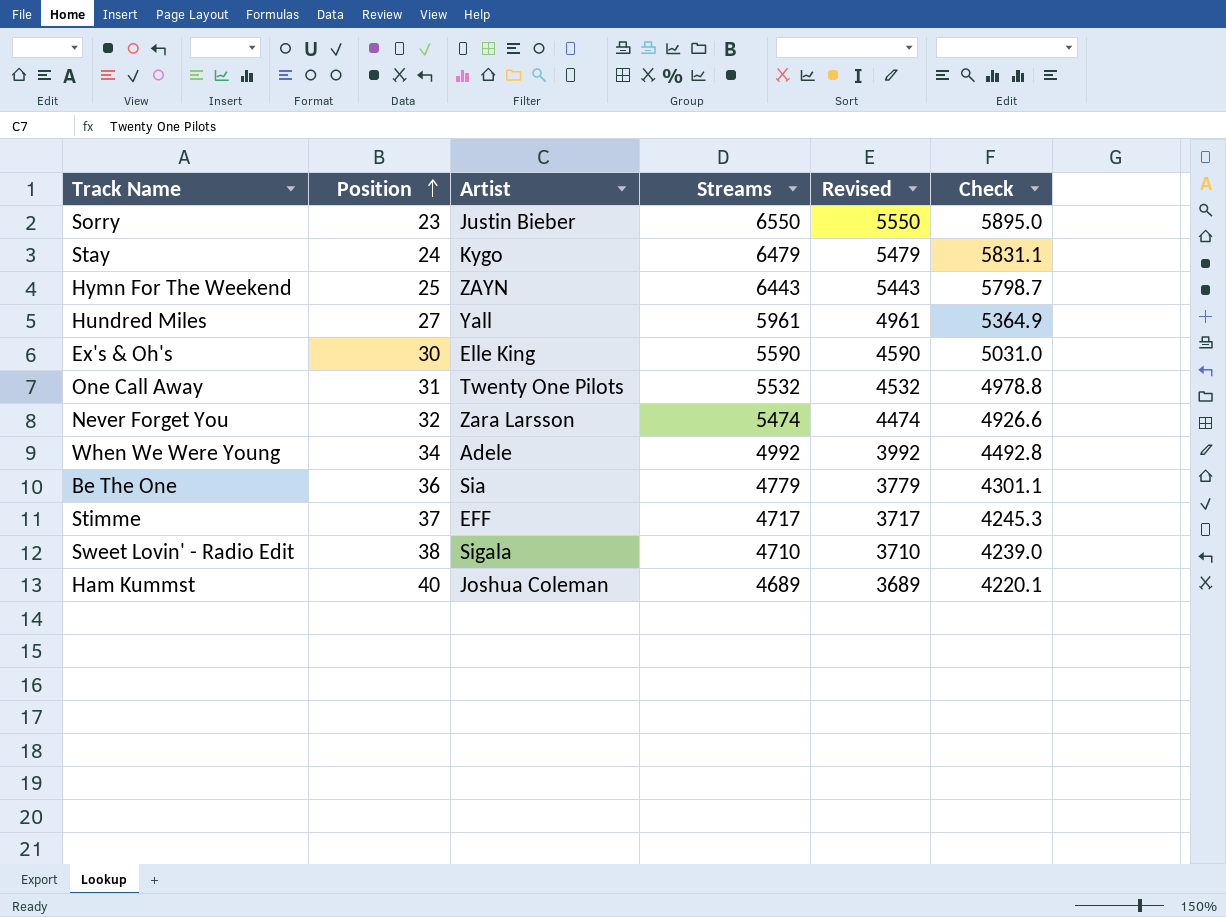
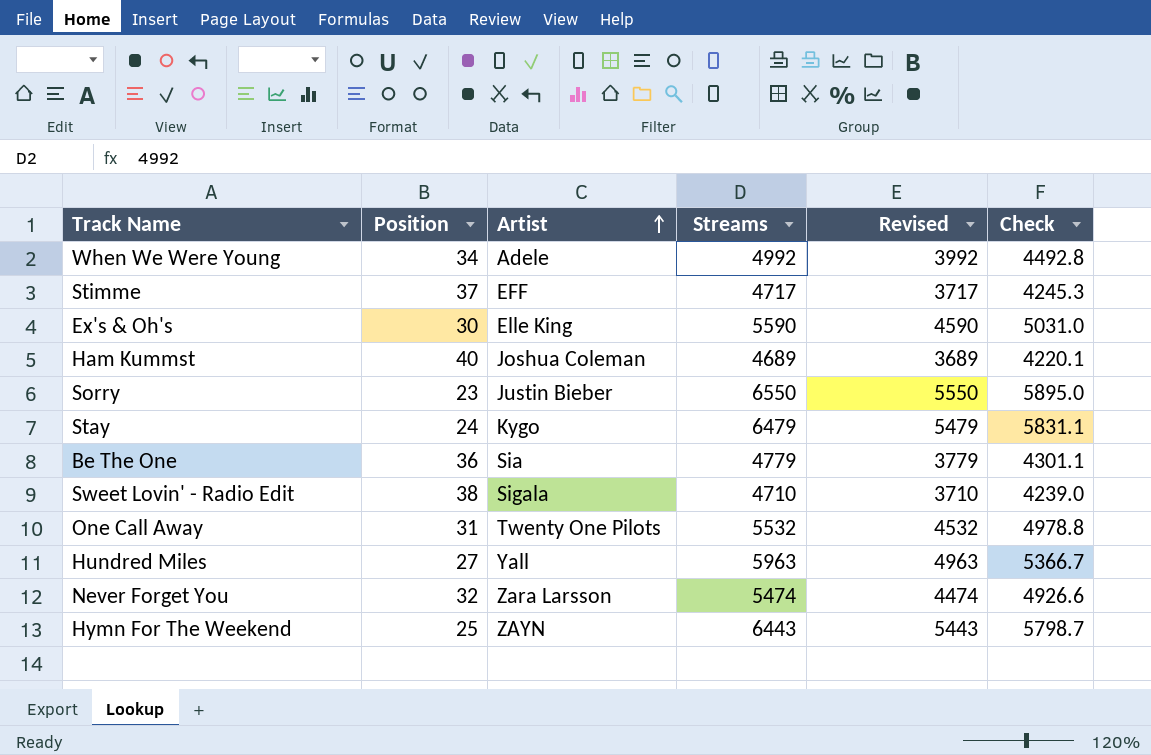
row order: Position ascending -> Artist ascending
Hundred Miles | Streams: 5961 -> 5963
Hundred Miles | Revised: 4961 -> 4963
Hundred Miles | Check: 5364.9 -> 5366.7

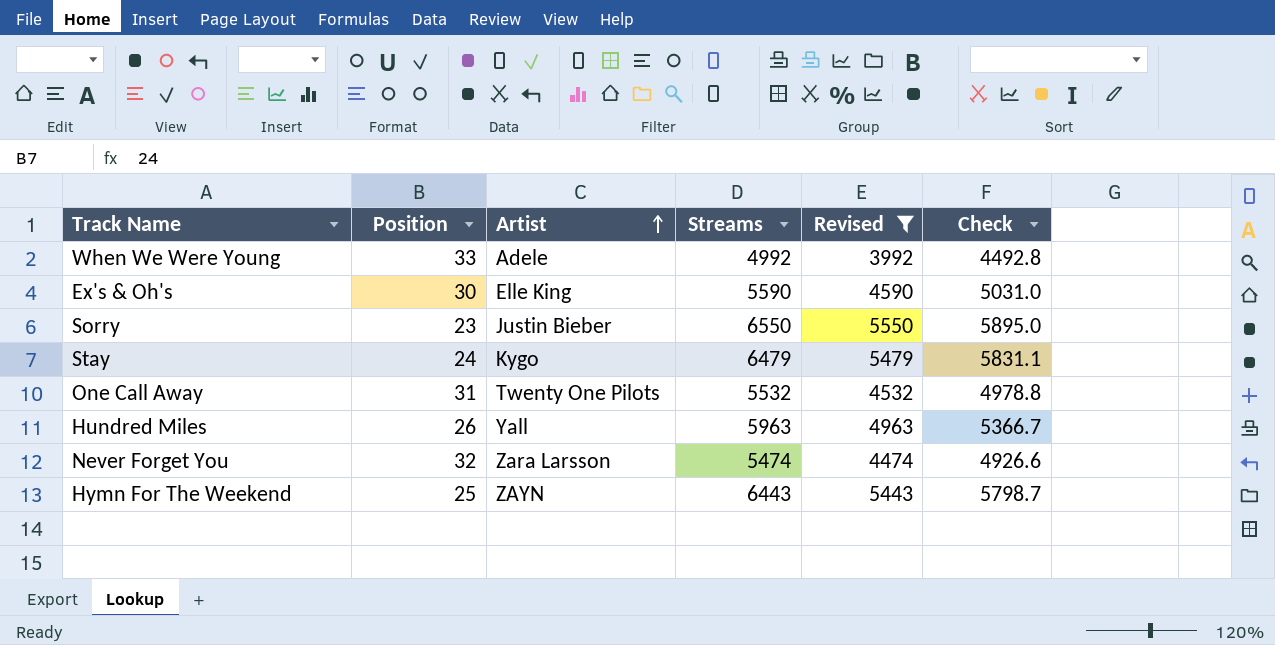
filter: none -> Revised >= 3992
When We Were Young | Position: 34 -> 33
Hundred Miles | Position: 27 -> 26

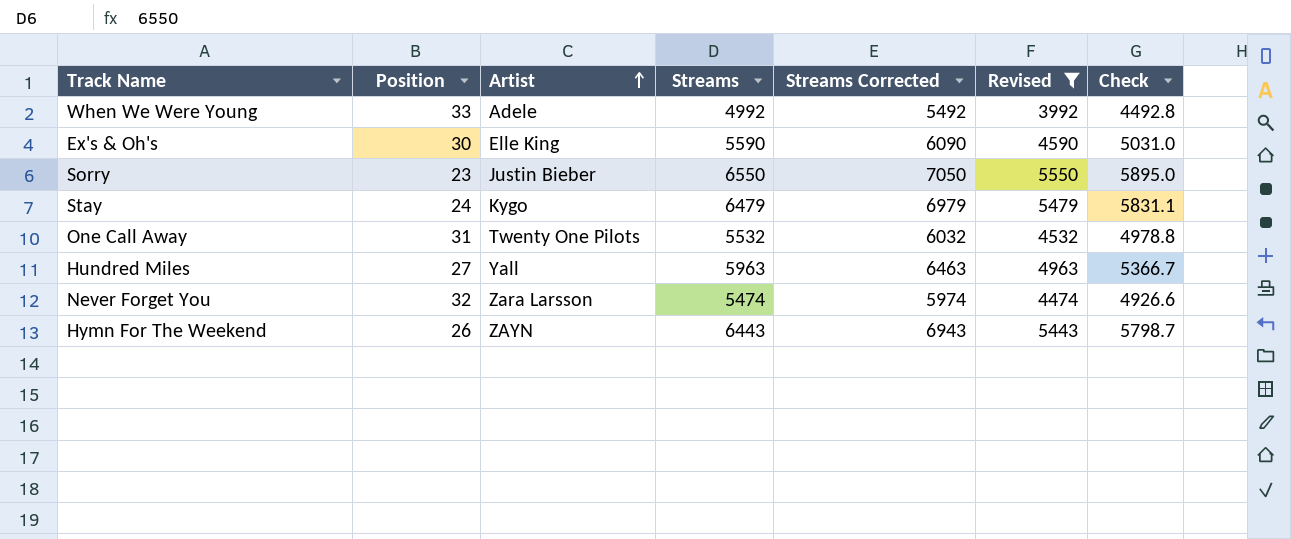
column Streams Corrected | formula: none -> [Streams] + 500
Hundred Miles | Position: 26 -> 27
Hymn For The Weekend | Position: 25 -> 26

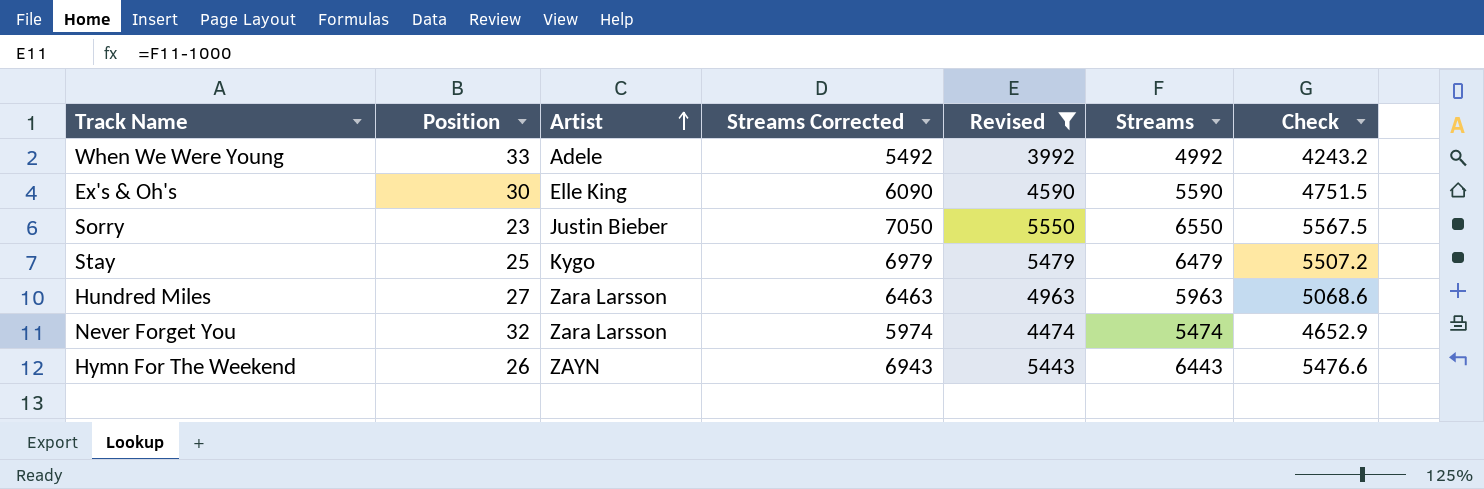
column Streams | position: 4 -> 6
column Check | formula: [Streams] * 0.9 -> [Streams] * 0.85
row One Call Away: 31 | Twenty One Pilots | 5532 | 6032 | 4532 | 4978.8 -> none
Stay | Position: 24 -> 25
Hundred Miles | Artist: Yall -> Zara Larsson

